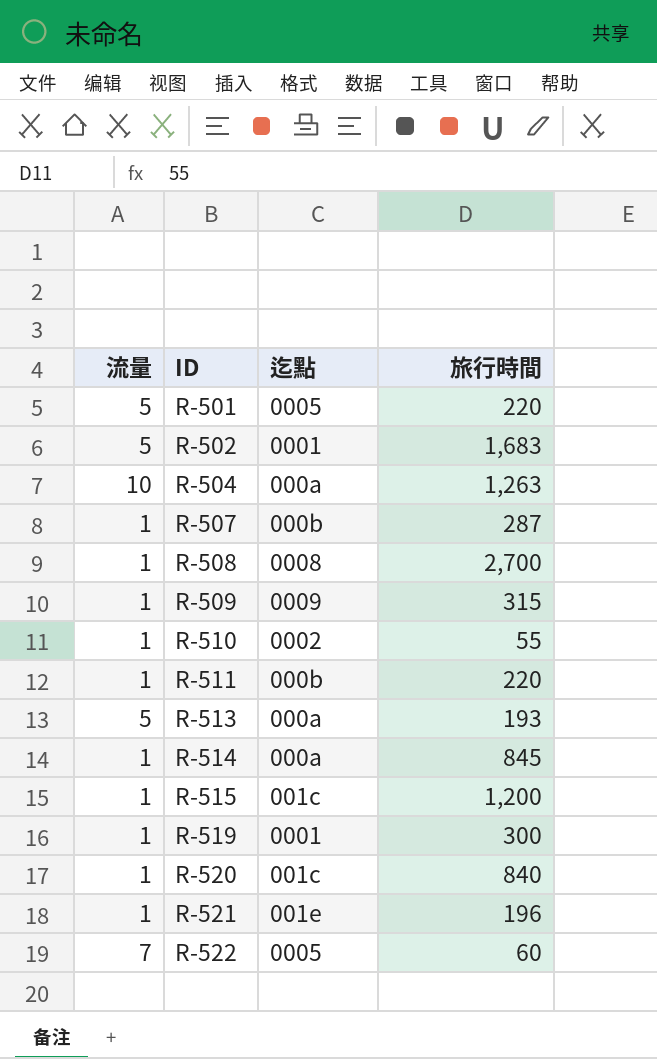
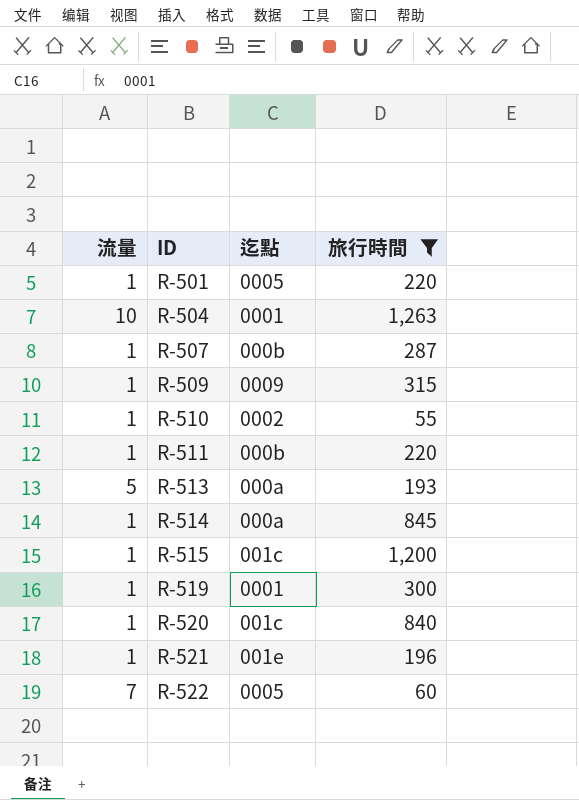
filter: none -> 旅行時間 <= 1,263
R-501 | 流量: 5 -> 1
R-504 | 迄點: 000a -> 0001

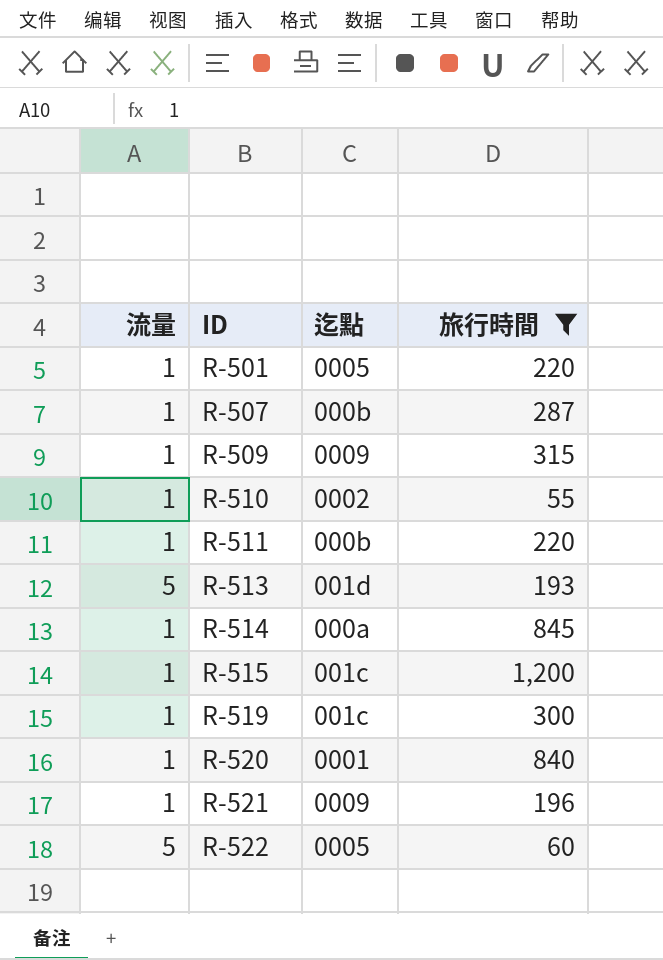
row R-504: 10 | 0001 | 1,263 -> none
R-513 | 迄點: 000a -> 001d
R-519 | 迄點: 0001 -> 001c
R-520 | 迄點: 001c -> 0001
R-521 | 迄點: 001e -> 0009
R-522 | 流量: 7 -> 5

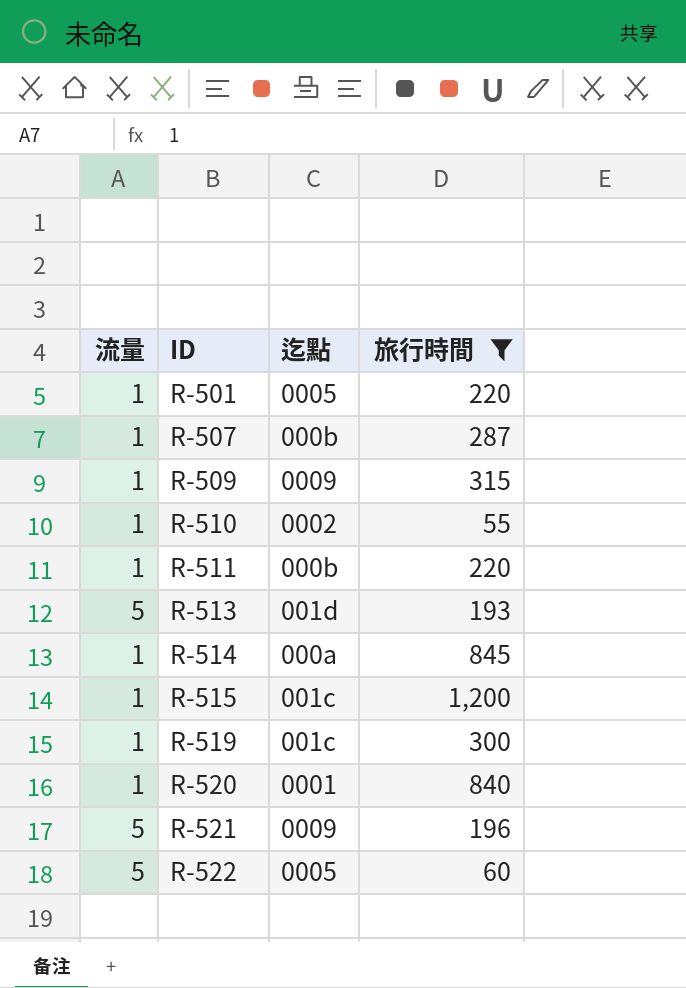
R-521 | 流量: 1 -> 5

